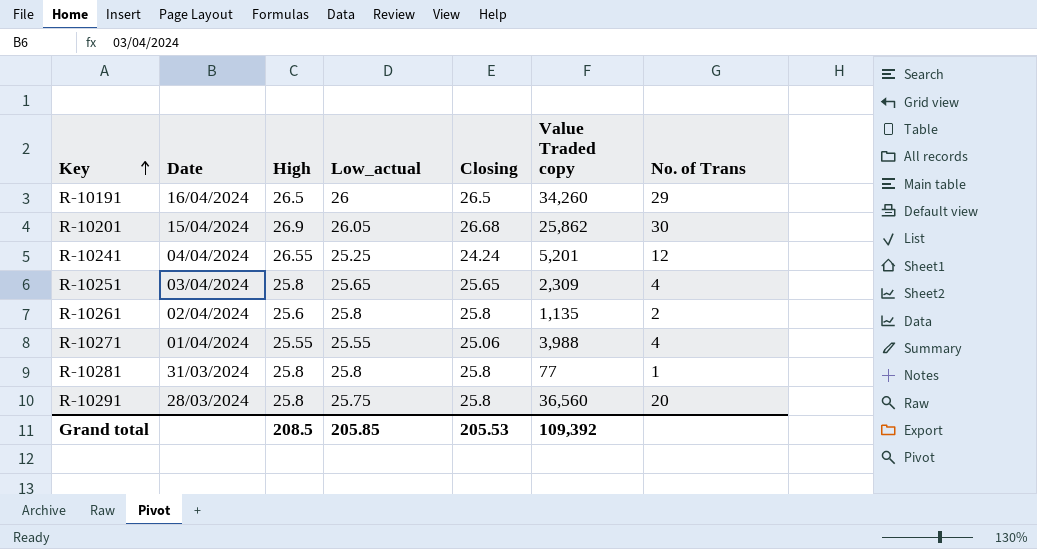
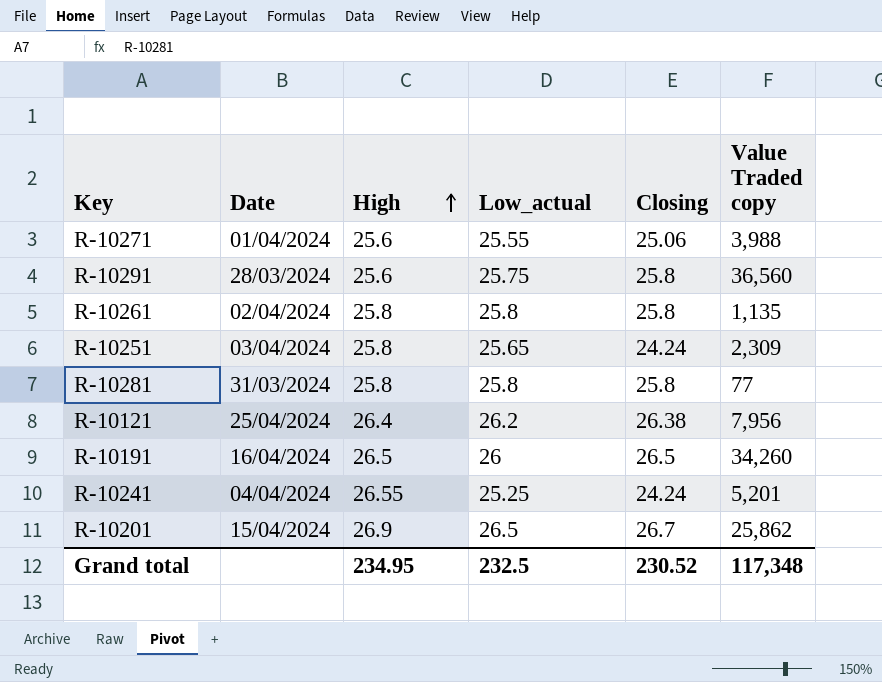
row order: Key ascending -> High ascending
column No. of Trans | position: 7 -> none
R-10271 | High: 25.55 -> 25.6
R-10291 | High: 25.8 -> 25.6
R-10261 | High: 25.6 -> 25.8
R-10251 | Closing: 25.65 -> 24.24
row R-10121: none -> 25/04/2024 | 26.4 | 26.2 | 26.38 | 7,956
R-10201 | Low_actual: 26.05 -> 26.5
R-10201 | Closing: 26.68 -> 26.7
Grand total | High: 208.5 -> 234.95
Grand total | Low_actual: 205.85 -> 232.5
Grand total | Closing: 205.53 -> 230.52
Grand total | Value Traded copy: 109,392 -> 117,348

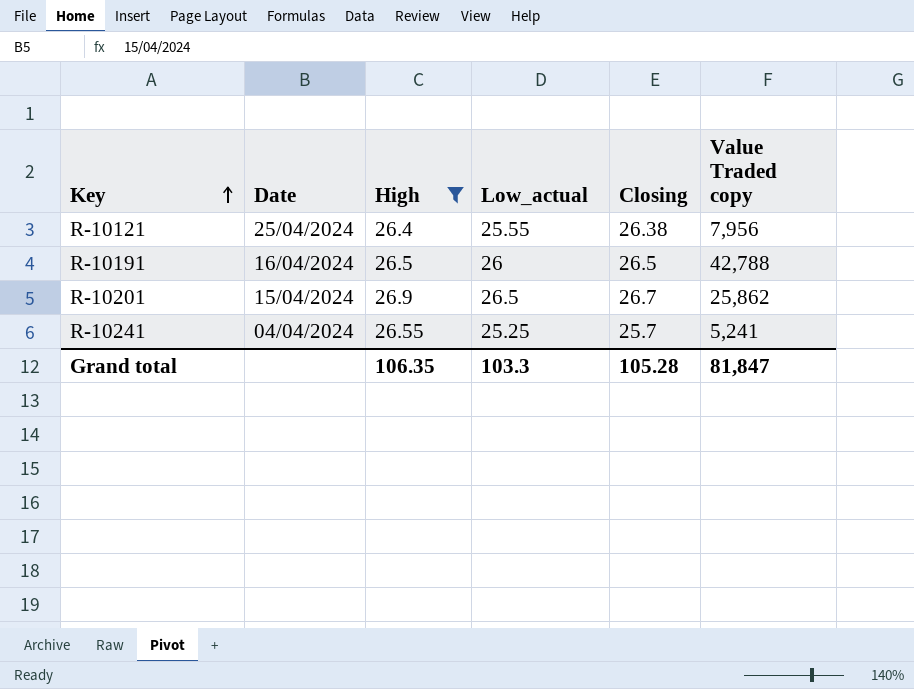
filter: none -> High >= 26.4
row order: High ascending -> Key ascending
R-10121 | Low_actual: 26.2 -> 25.55
R-10191 | Value Traded copy: 34,260 -> 42,788
R-10241 | Closing: 24.24 -> 25.7
R-10241 | Value Traded copy: 5,201 -> 5,241
Grand total | High: 234.95 -> 106.35
Grand total | Low_actual: 232.5 -> 103.3
Grand total | Closing: 230.52 -> 105.28
Grand total | Value Traded copy: 117,348 -> 81,847

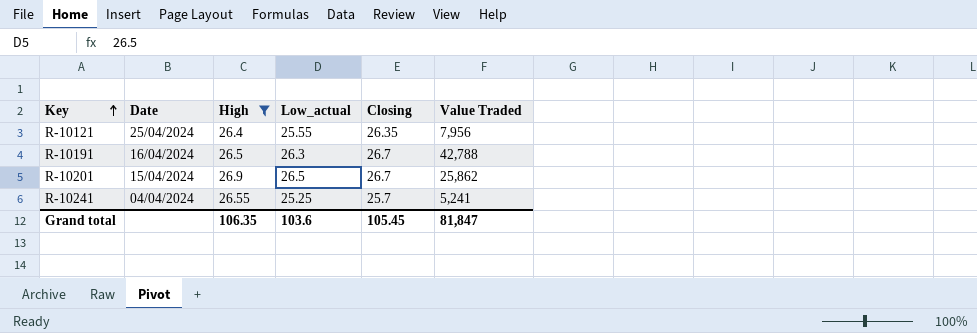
column name: Value Traded copy -> Value Traded
R-10121 | Closing: 26.38 -> 26.35
R-10191 | Low_actual: 26 -> 26.3
R-10191 | Closing: 26.5 -> 26.7
Grand total | Low_actual: 103.3 -> 103.6
Grand total | Closing: 105.28 -> 105.45

